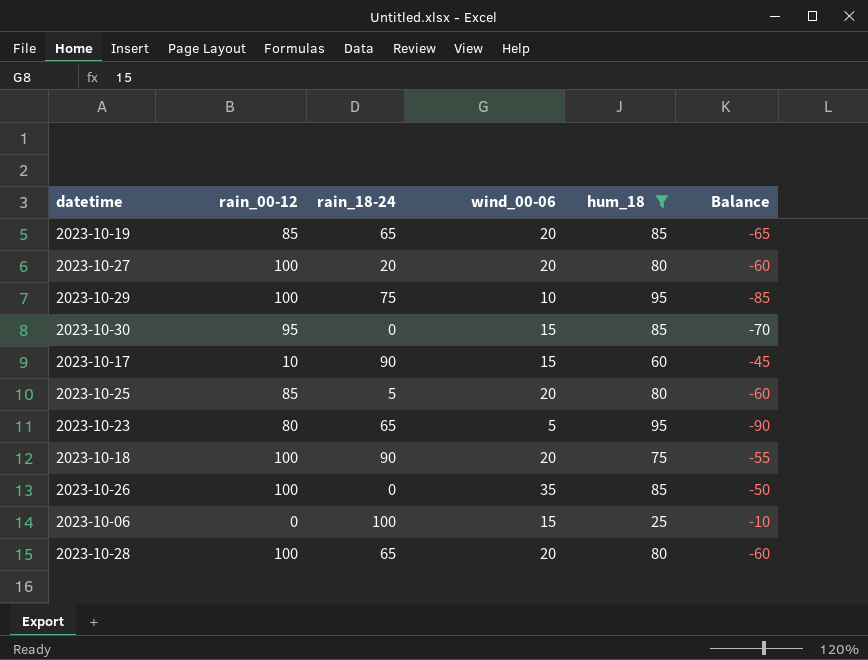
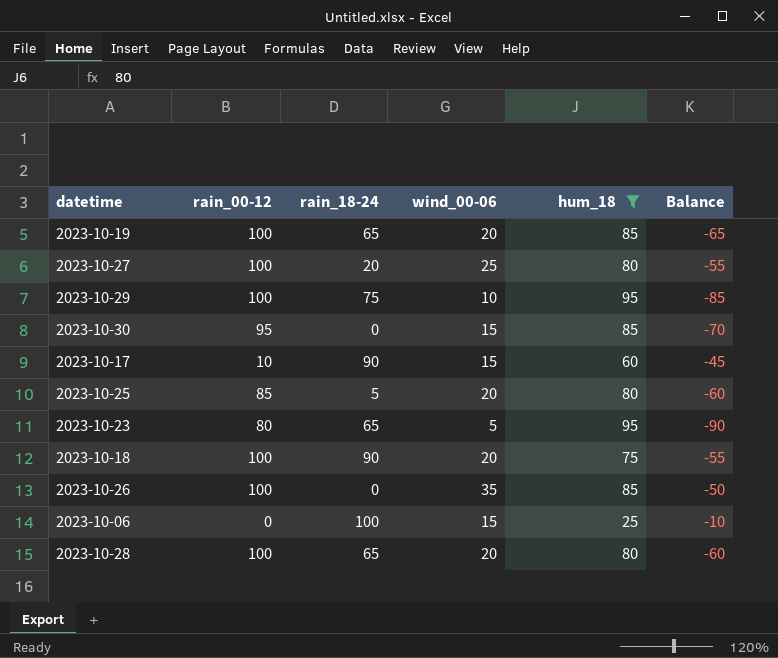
2023-10-19 | rain_00-12: 85 -> 100
2023-10-27 | wind_00-06: 20 -> 25
2023-10-27 | Balance: -60 -> -55

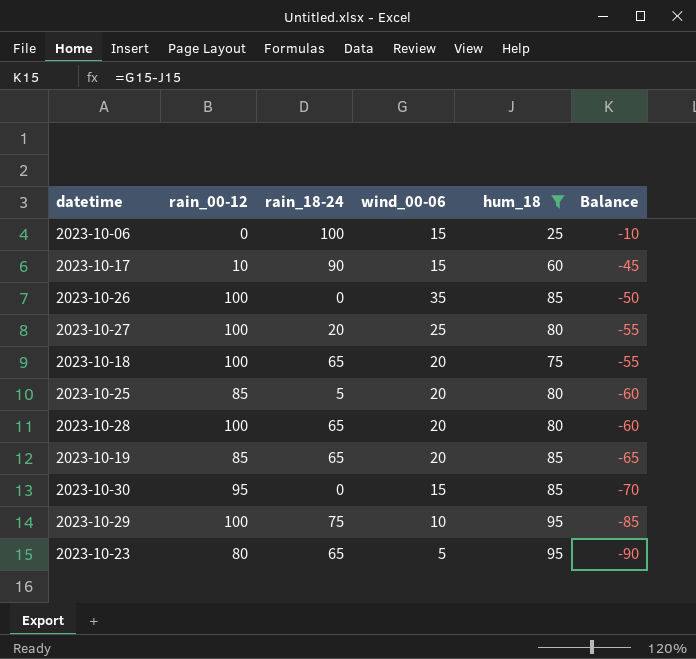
row order: none -> Balance descending
2023-10-18 | rain_18-24: 90 -> 65
2023-10-19 | rain_00-12: 100 -> 85

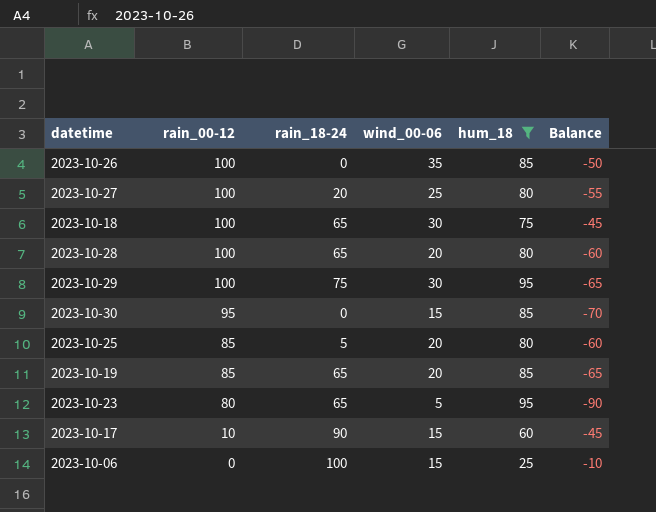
row order: Balance descending -> rain_00-12 descending
2023-10-18 | wind_00-06: 20 -> 30
2023-10-18 | Balance: -55 -> -45
2023-10-29 | wind_00-06: 10 -> 30
2023-10-29 | Balance: -85 -> -65

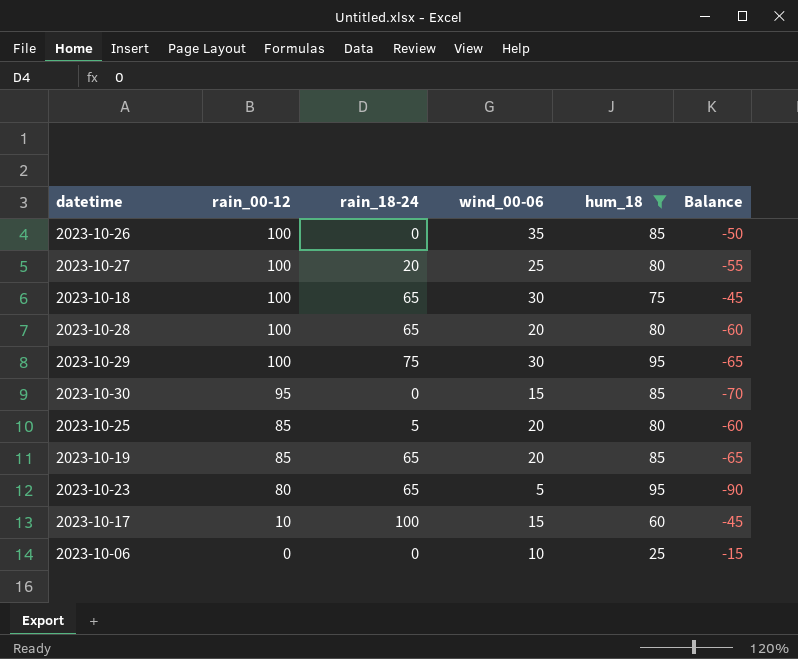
2023-10-17 | rain_18-24: 90 -> 100
2023-10-06 | rain_18-24: 100 -> 0
2023-10-06 | wind_00-06: 15 -> 10
2023-10-06 | Balance: -10 -> -15

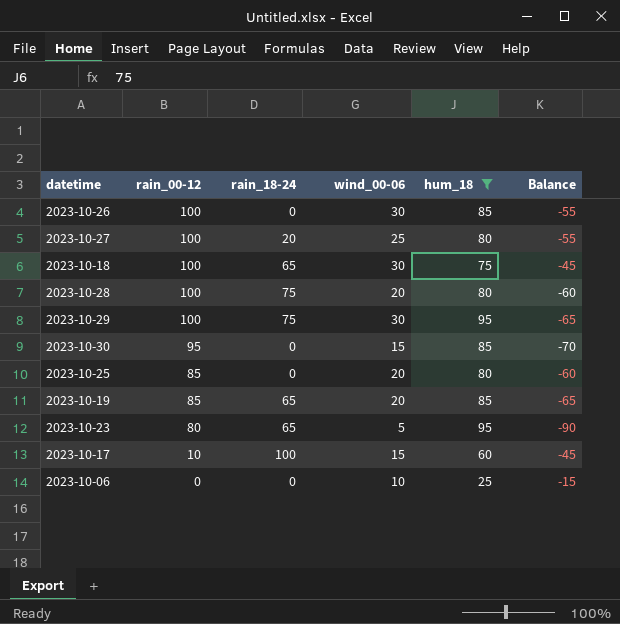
2023-10-26 | wind_00-06: 35 -> 30
2023-10-26 | Balance: -50 -> -55
2023-10-28 | rain_18-24: 65 -> 75
2023-10-25 | rain_18-24: 5 -> 0

